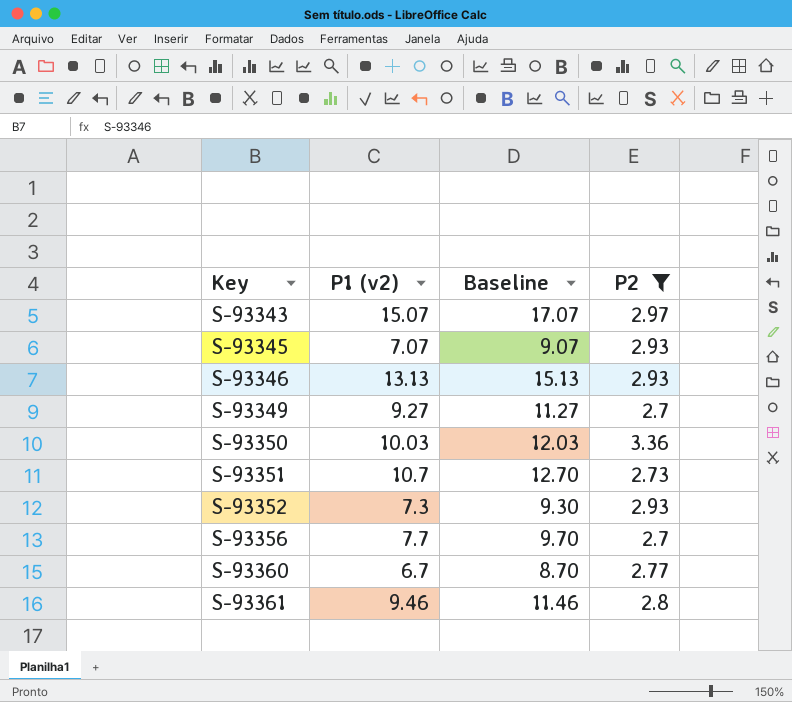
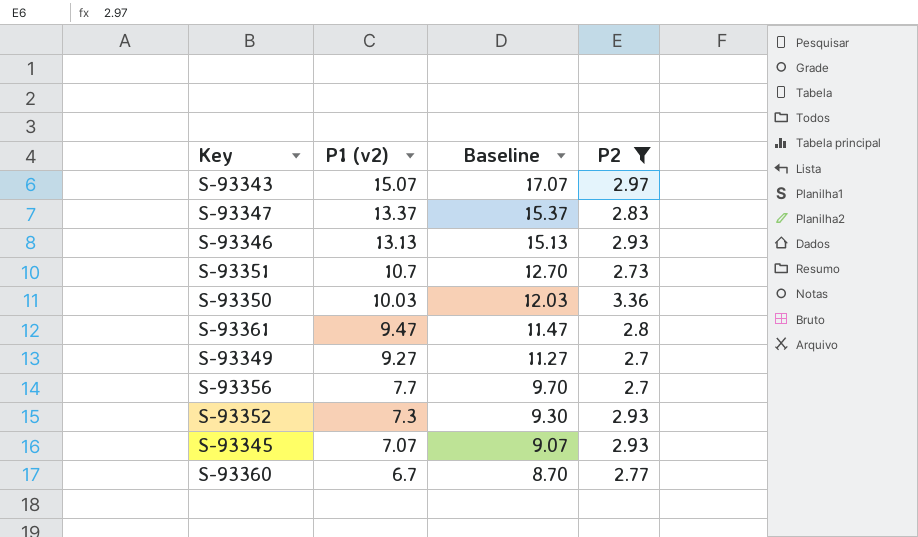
row order: Key ascending -> P1 (v2) descending
row S-93347: none -> 13.37 | 15.37 | 2.83
S-93361 | P1 (v2): 9.46 -> 9.47
S-93361 | Baseline: 11.46 -> 11.47

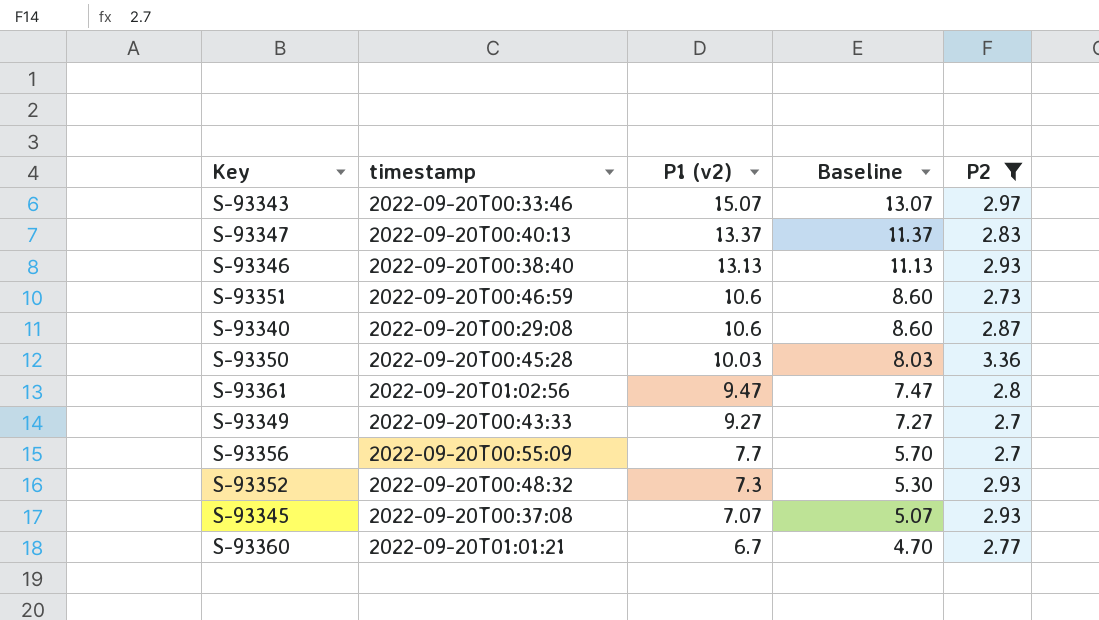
column timestamp | position: none -> 2
column Baseline | formula: [P1 (v2)] + 2 -> [P1 (v2)] - 2
S-93351 | P1 (v2): 10.7 -> 10.6
row S-93340: none -> 2022-09-20T00:29:08 | 10.6 | 8.60 | 2.87

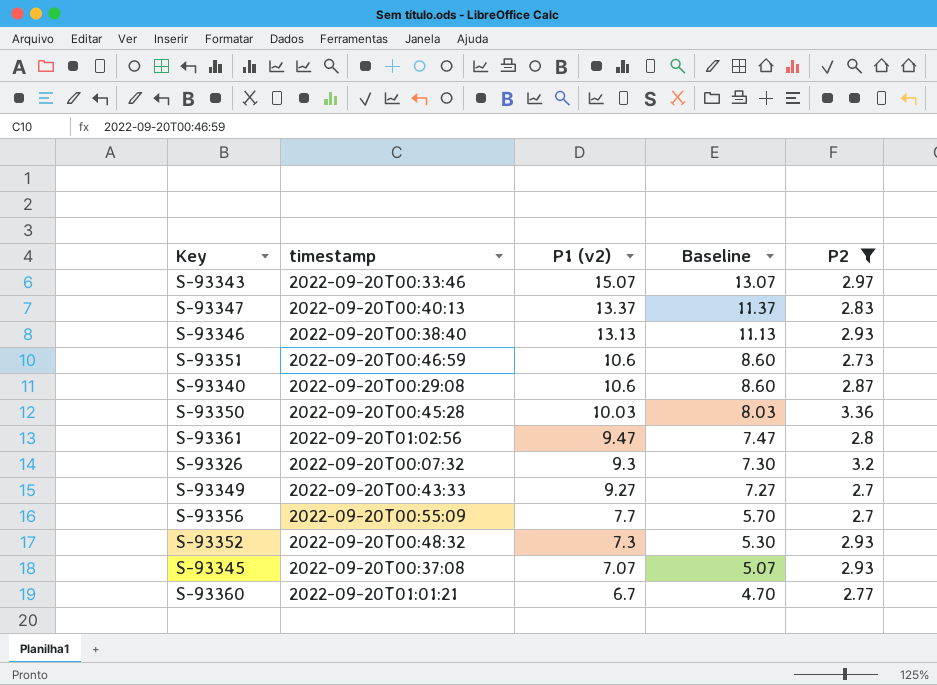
row S-93326: none -> 2022-09-20T00:07:32 | 9.3 | 7.30 | 3.2

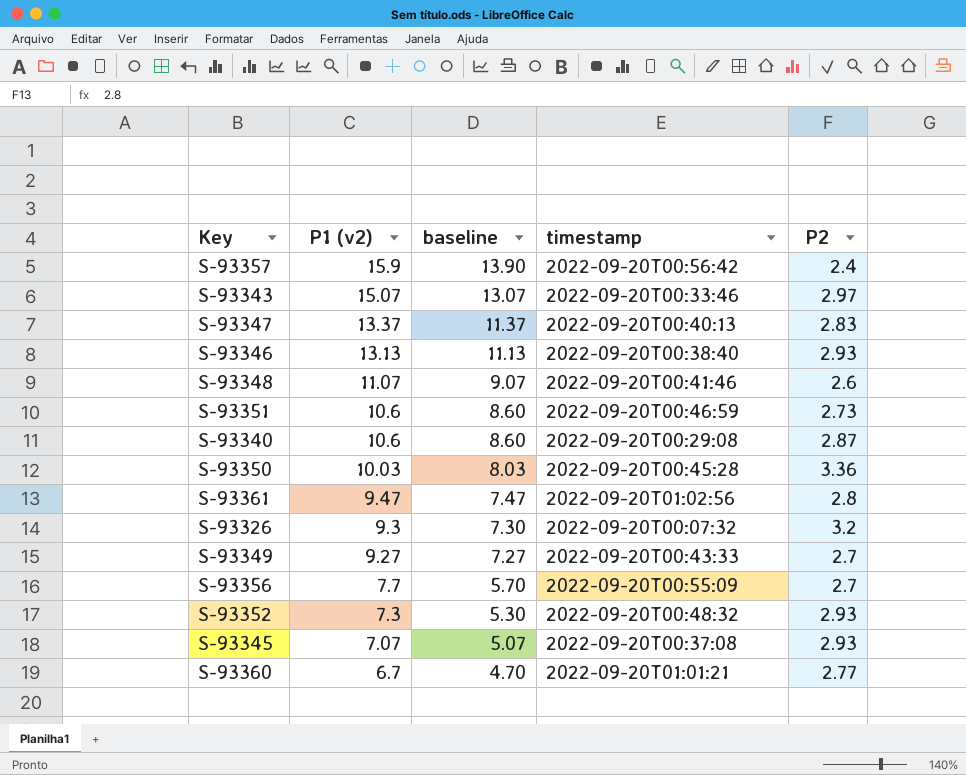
filter: P2 >= 2.7 -> none
column name: Baseline -> baseline
column timestamp | position: 2 -> 4

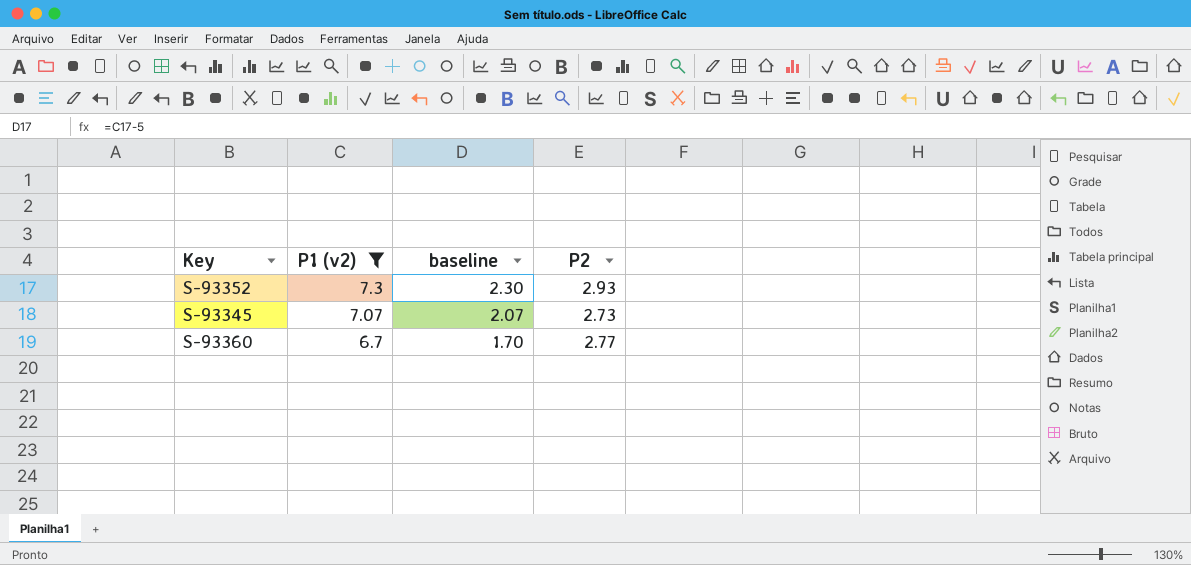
filter: none -> P1 (v2) <= 7.3
column timestamp | position: 4 -> none
column baseline | formula: [P1 (v2)] - 2 -> [P1 (v2)] - 5
S-93345 | P2: 2.93 -> 2.73

